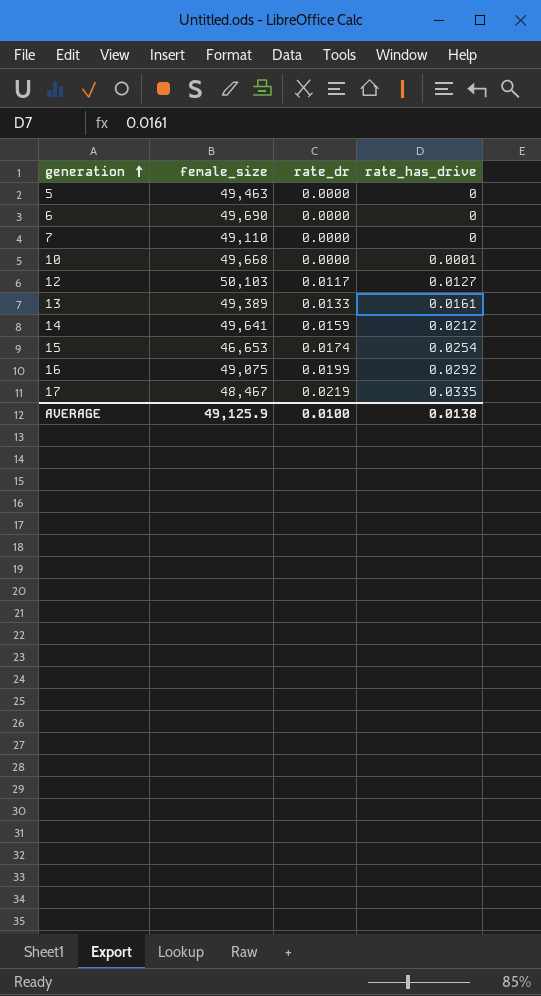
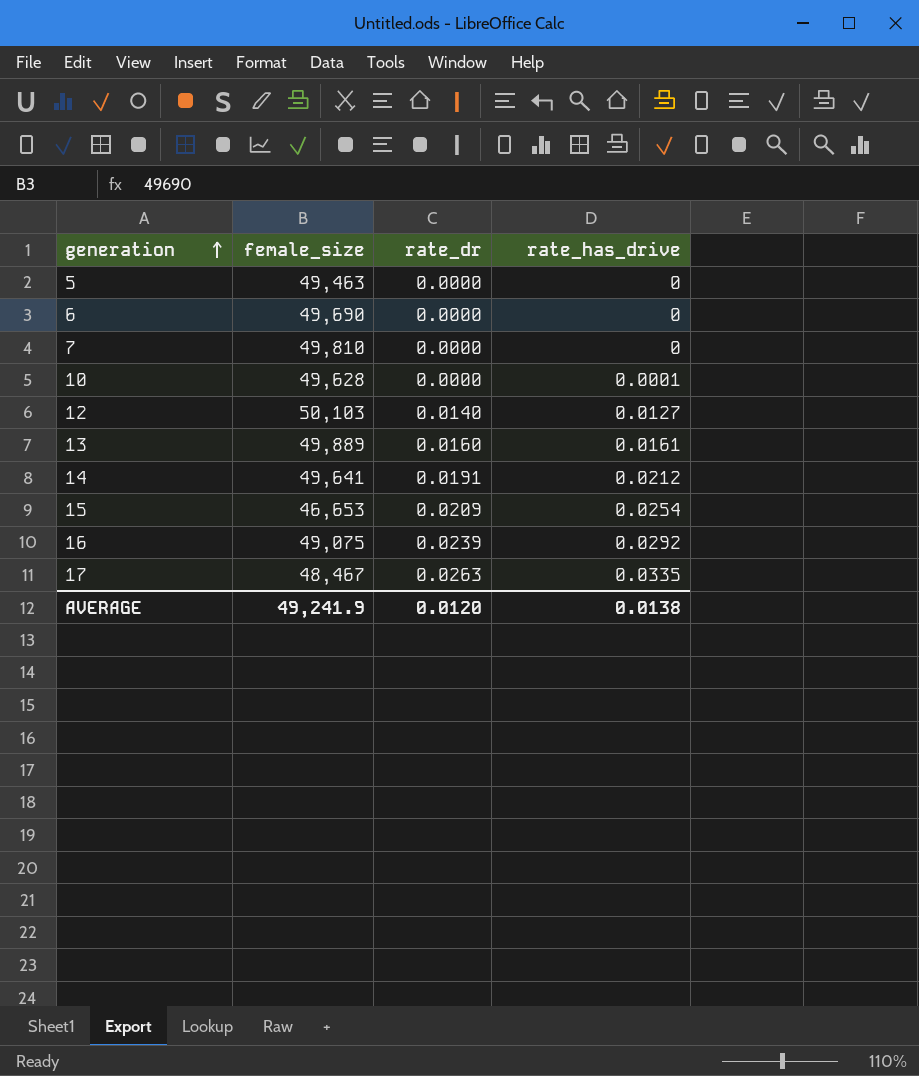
7 | female_size: 49,110 -> 49,810
10 | female_size: 49,668 -> 49,628
12 | rate_dr: 0.0117 -> 0.0140
13 | female_size: 49,389 -> 49,889
13 | rate_dr: 0.0133 -> 0.0160
14 | rate_dr: 0.0159 -> 0.0191
15 | rate_dr: 0.0174 -> 0.0209
16 | rate_dr: 0.0199 -> 0.0239
17 | rate_dr: 0.0219 -> 0.0263
AVERAGE | female_size: 49,125.9 -> 49,241.9
AVERAGE | rate_dr: 0.0100 -> 0.0120

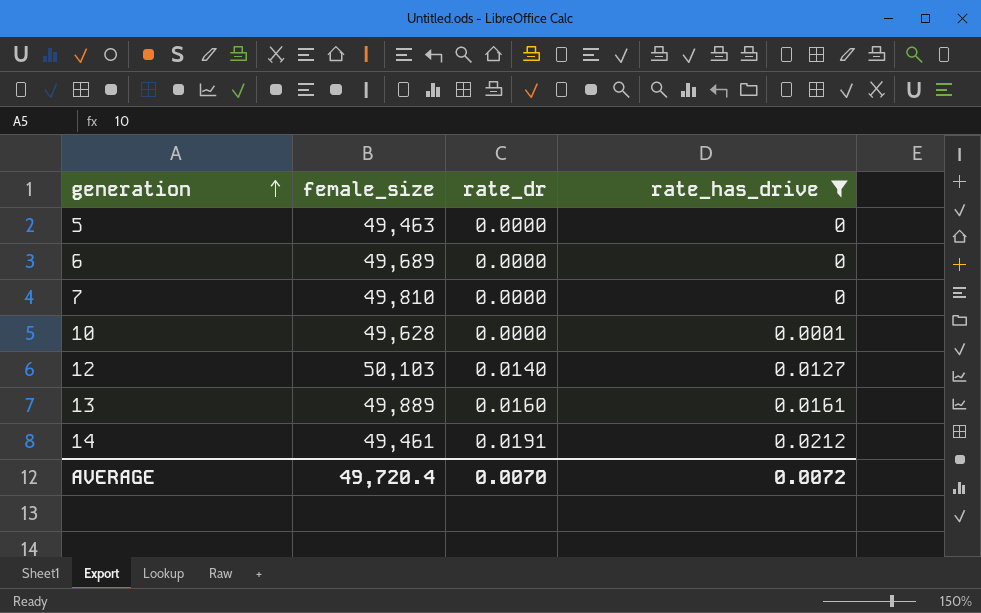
filter: none -> rate_has_drive <= 0.0212
6 | female_size: 49,690 -> 49,689
14 | female_size: 49,641 -> 49,461
AVERAGE | female_size: 49,241.9 -> 49,720.4
AVERAGE | rate_dr: 0.0120 -> 0.0070
AVERAGE | rate_has_drive: 0.0138 -> 0.0072

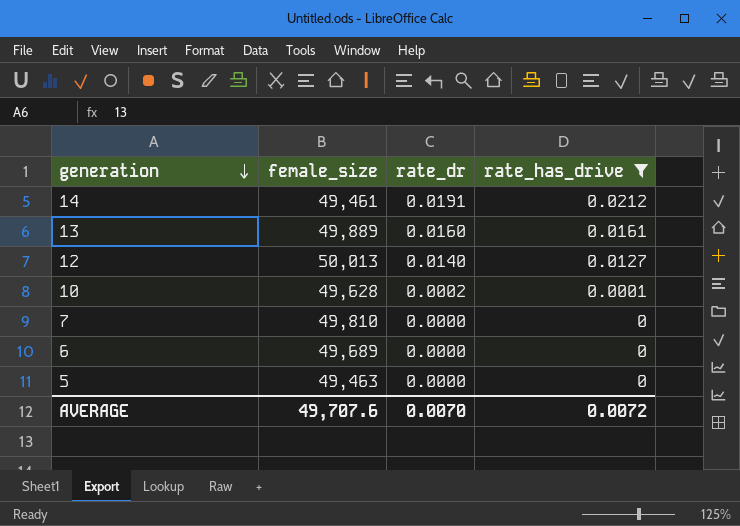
row order: generation ascending -> generation descending
12 | female_size: 50,103 -> 50,013
10 | rate_dr: 0.0000 -> 0.0002
AVERAGE | female_size: 49,720.4 -> 49,707.6

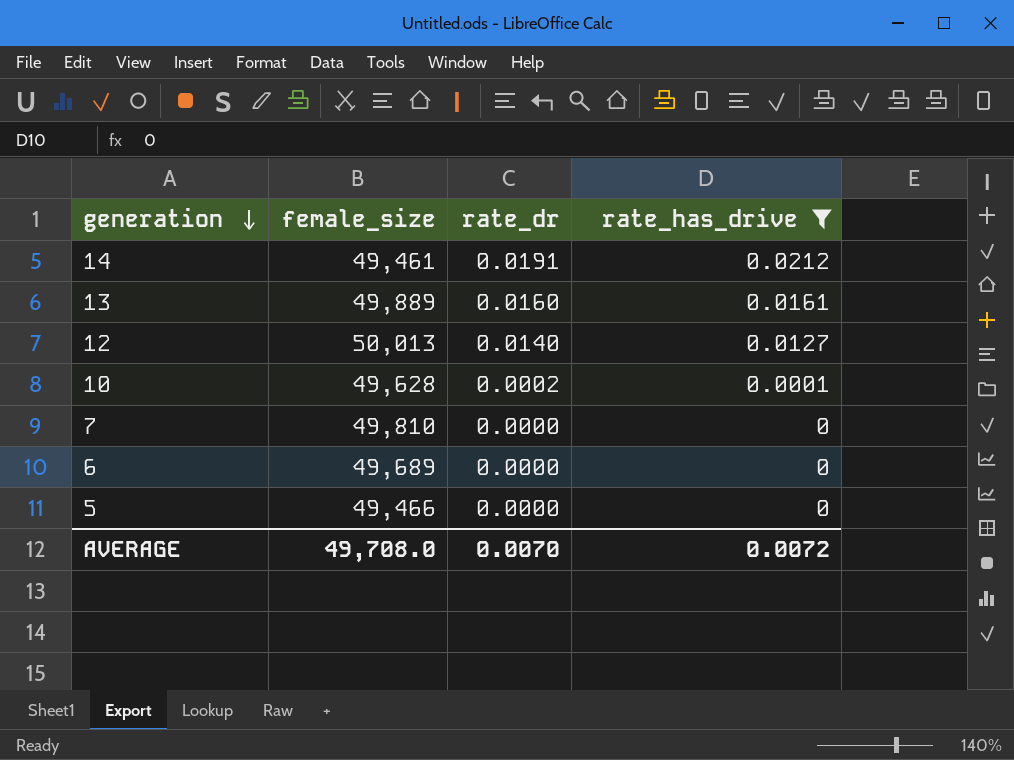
5 | female_size: 49,463 -> 49,466
AVERAGE | female_size: 49,707.6 -> 49,708.0

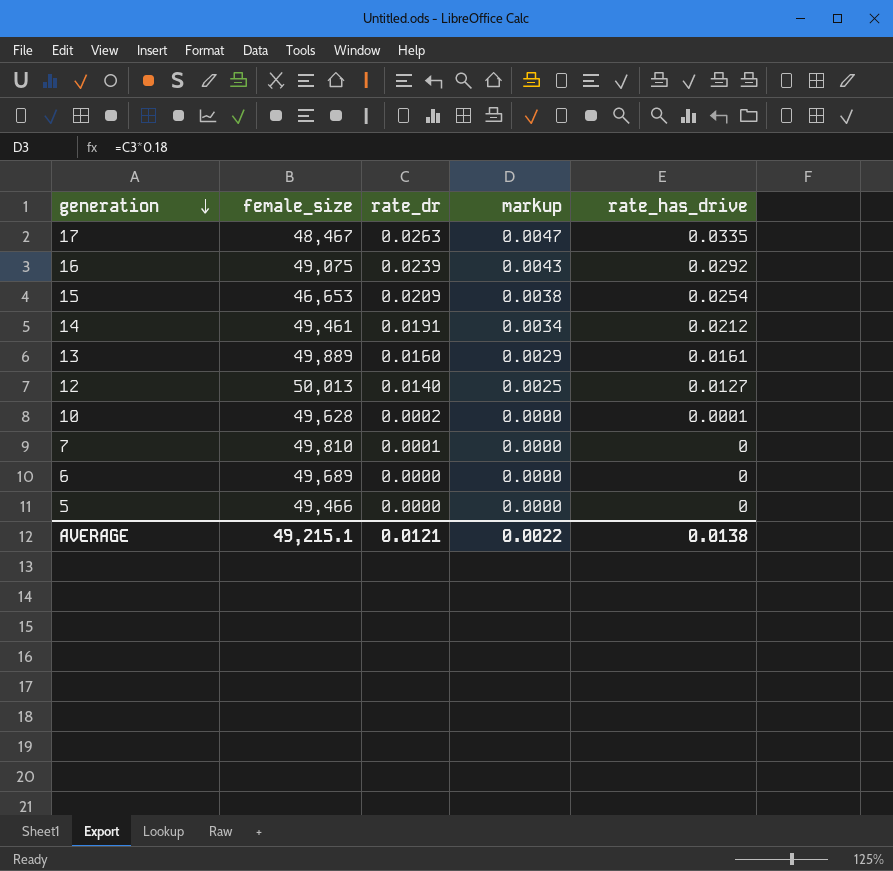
filter: rate_has_drive <= 0.0212 -> none
column markup | formula: none -> [rate_dr] * 0.18
7 | rate_dr: 0.0000 -> 0.0001
AVERAGE | female_size: 49,708.0 -> 49,215.1
AVERAGE | rate_dr: 0.0070 -> 0.0121
AVERAGE | rate_has_drive: 0.0072 -> 0.0138

